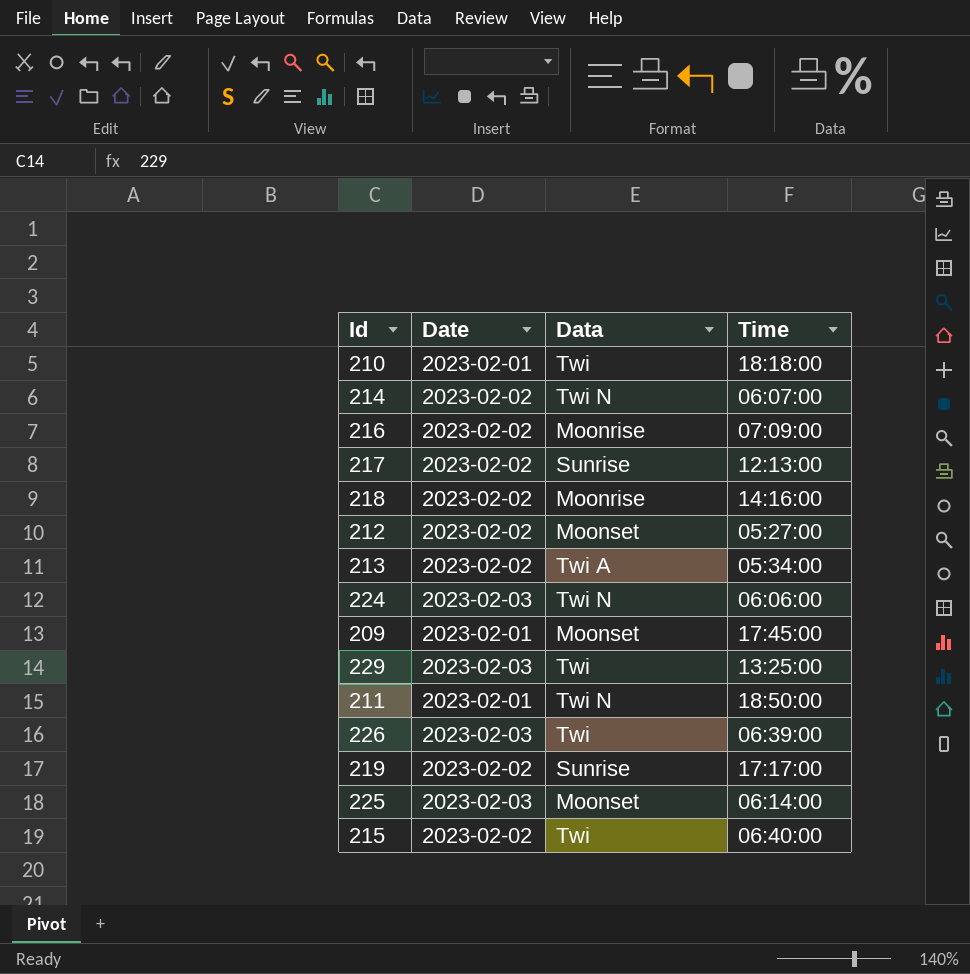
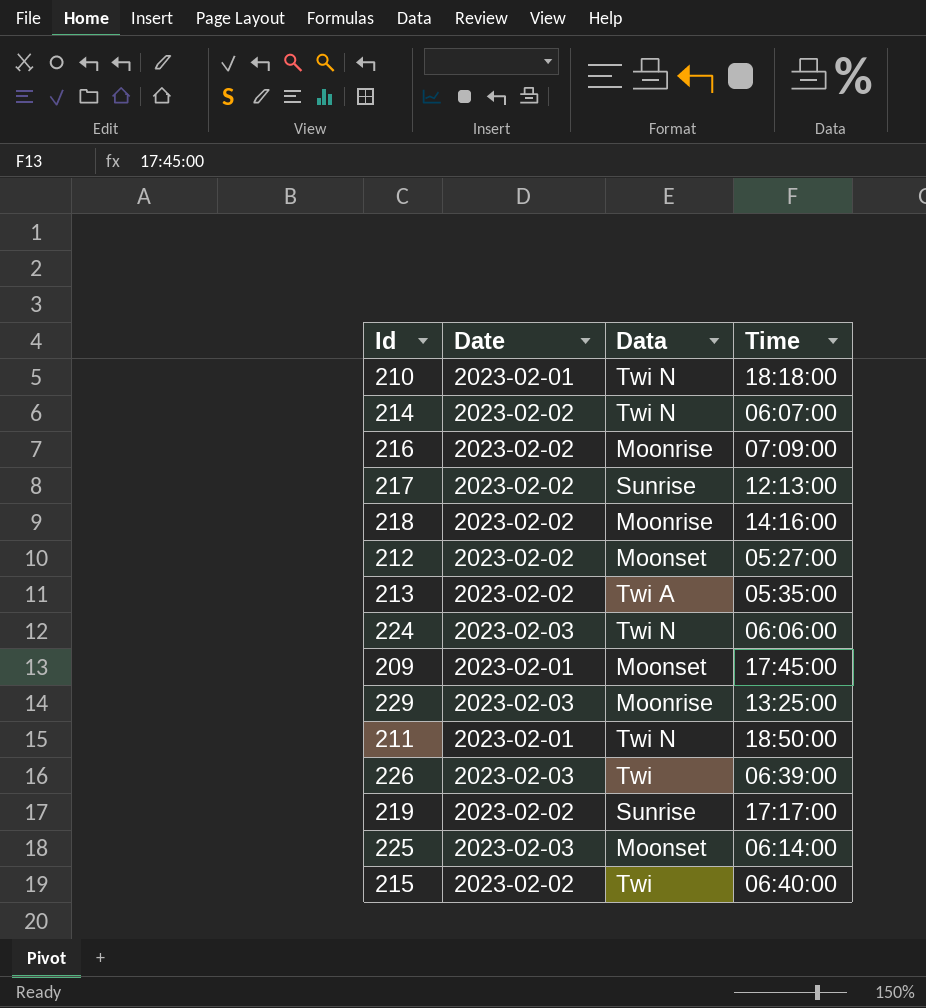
210 | Data: Twi -> Twi N
213 | Time: 05:34:00 -> 05:35:00
229 | Data: Twi -> Moonrise

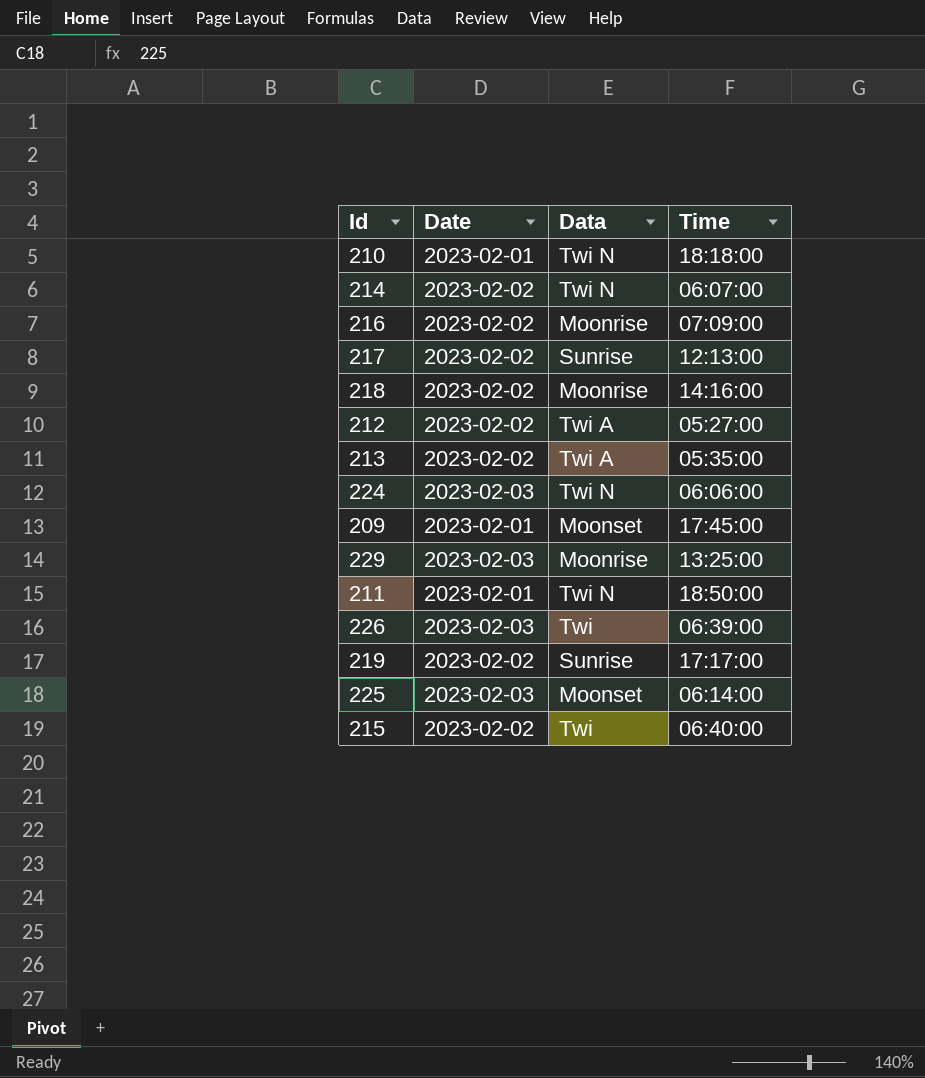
212 | Data: Moonset -> Twi A

